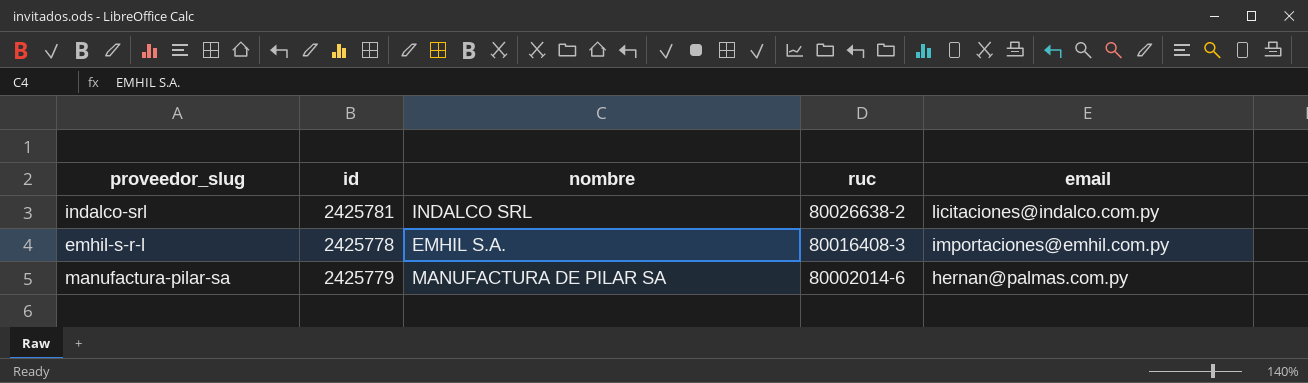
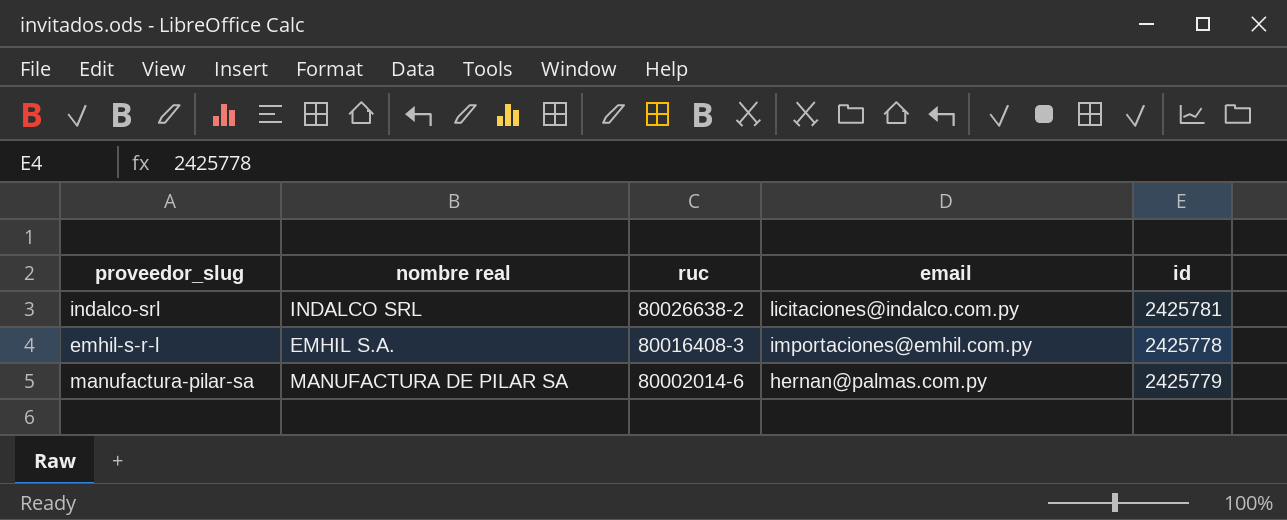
column name: nombre -> nombre real
column id | position: 2 -> 5

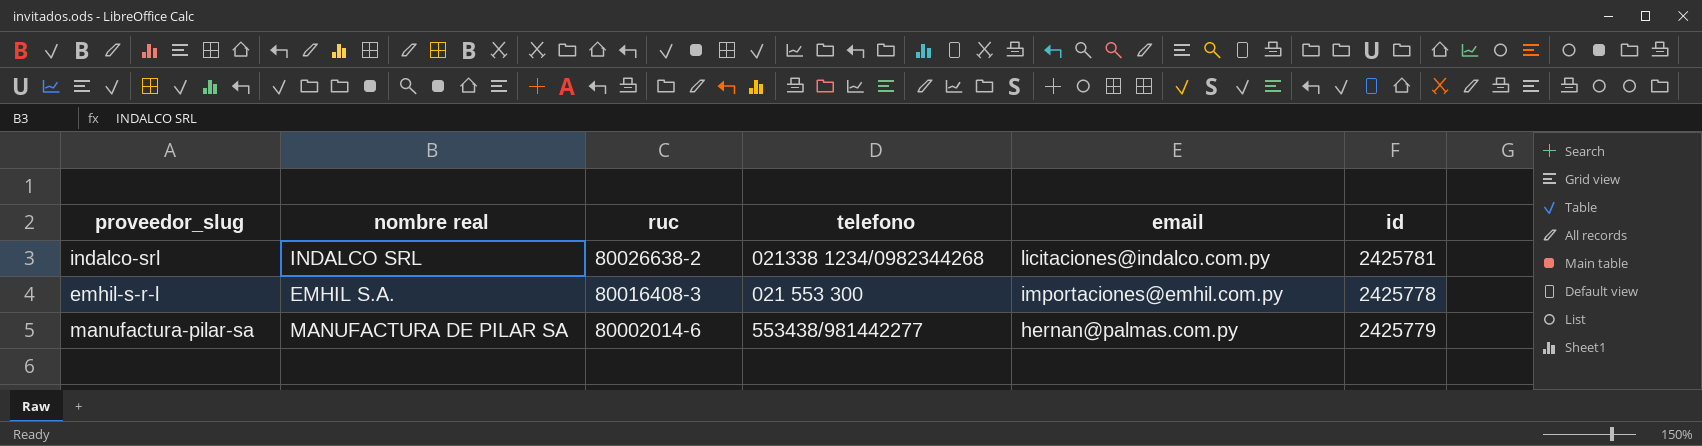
column telefono | position: none -> 4

